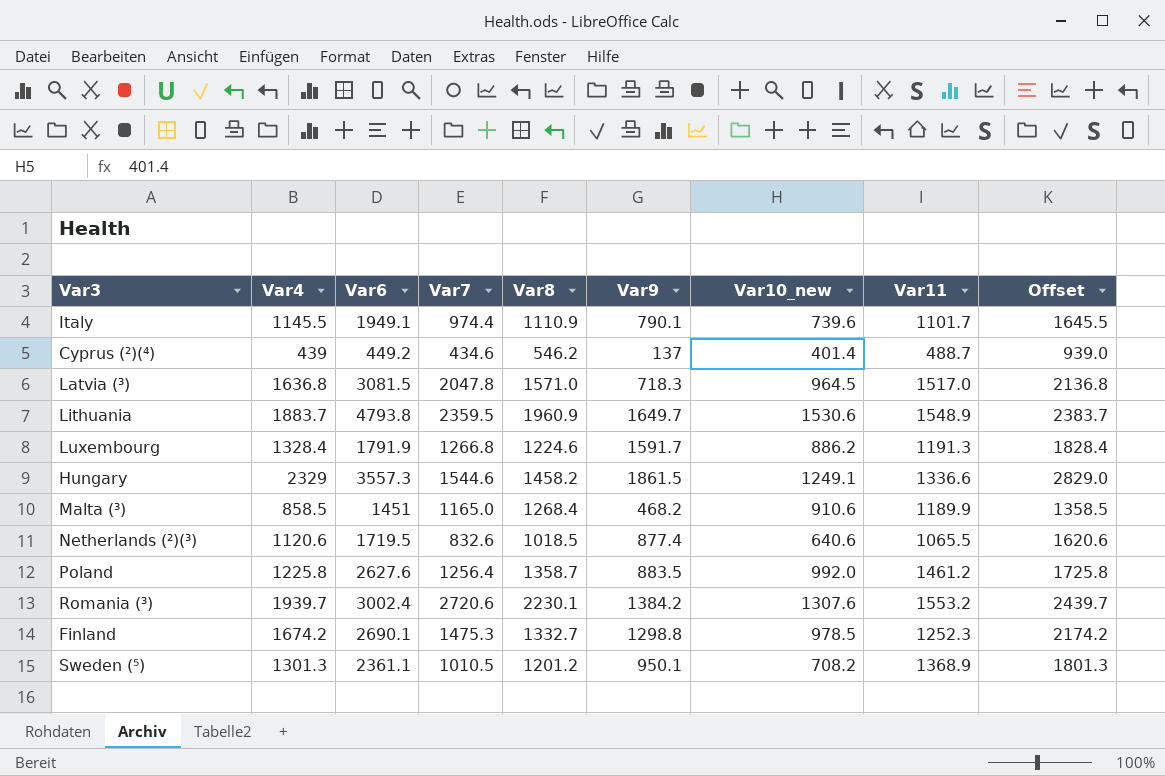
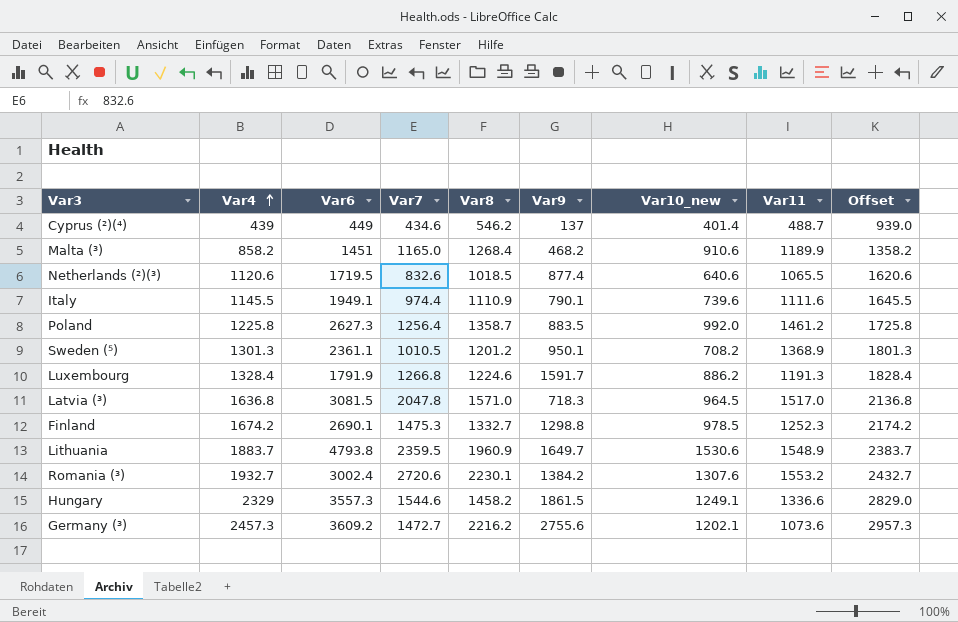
row order: none -> Var4 ascending
Cyprus (²)(⁴) | Var6: 449.2 -> 449
Malta (³) | Var4: 858.5 -> 858.2
Malta (³) | Offset: 1358.5 -> 1358.2
Italy | Var11: 1101.7 -> 1111.6
Poland | Var6: 2627.6 -> 2627.3
Romania (³) | Var4: 1939.7 -> 1932.7
Romania (³) | Offset: 2439.7 -> 2432.7
row Germany (³): none -> 2457.3 | 3609.2 | 1472.7 | 2216.2 | 2755.6 | 1202.1 | 1073.6 | 2957.3

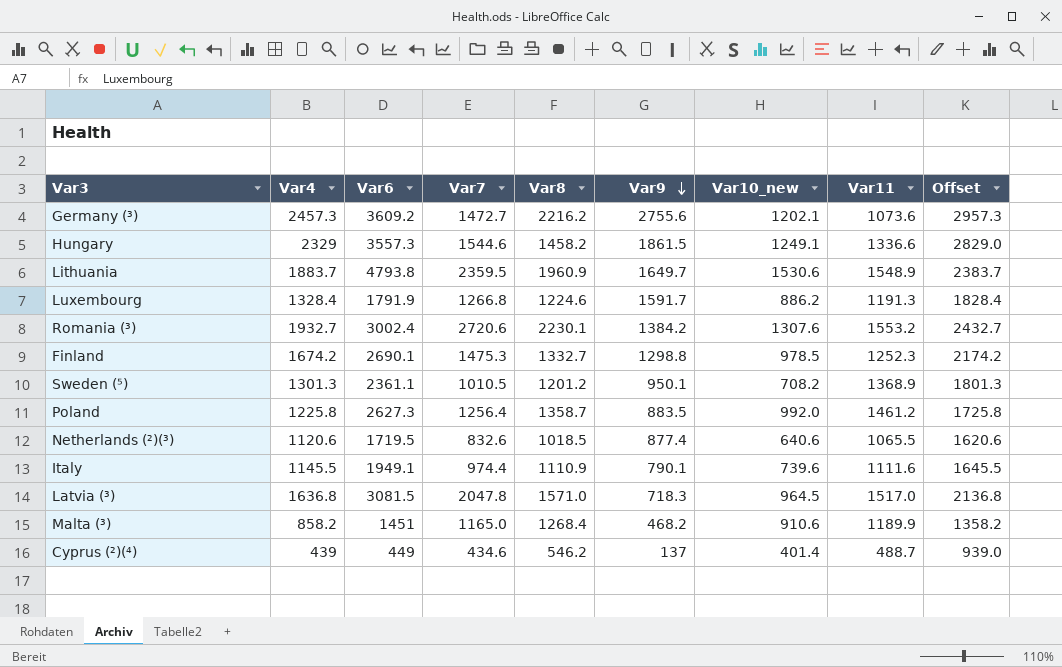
row order: Var4 ascending -> Var9 descending

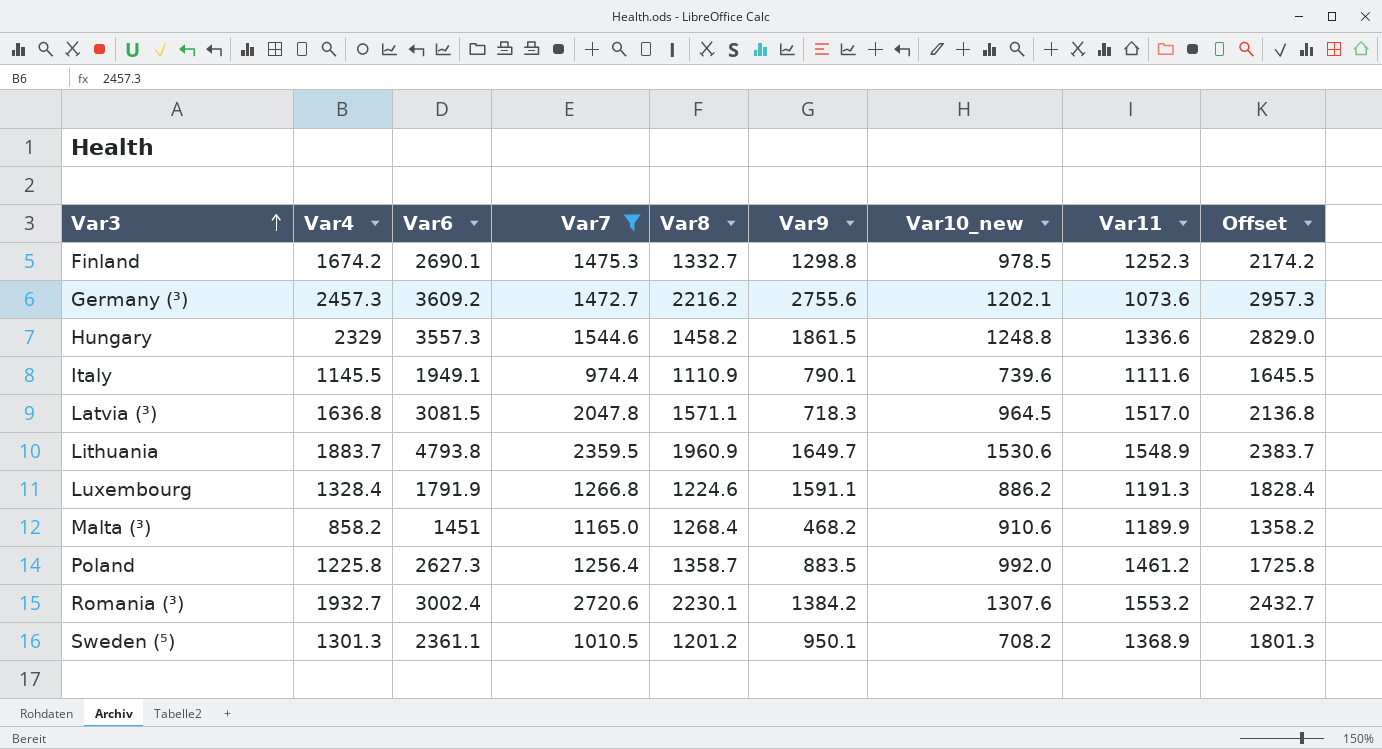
filter: none -> Var7 >= 974.4
row order: Var9 descending -> Var3 ascending
Hungary | Var10_new: 1249.1 -> 1248.8
Latvia (³) | Var8: 1571.0 -> 1571.1
Luxembourg | Var9: 1591.7 -> 1591.1

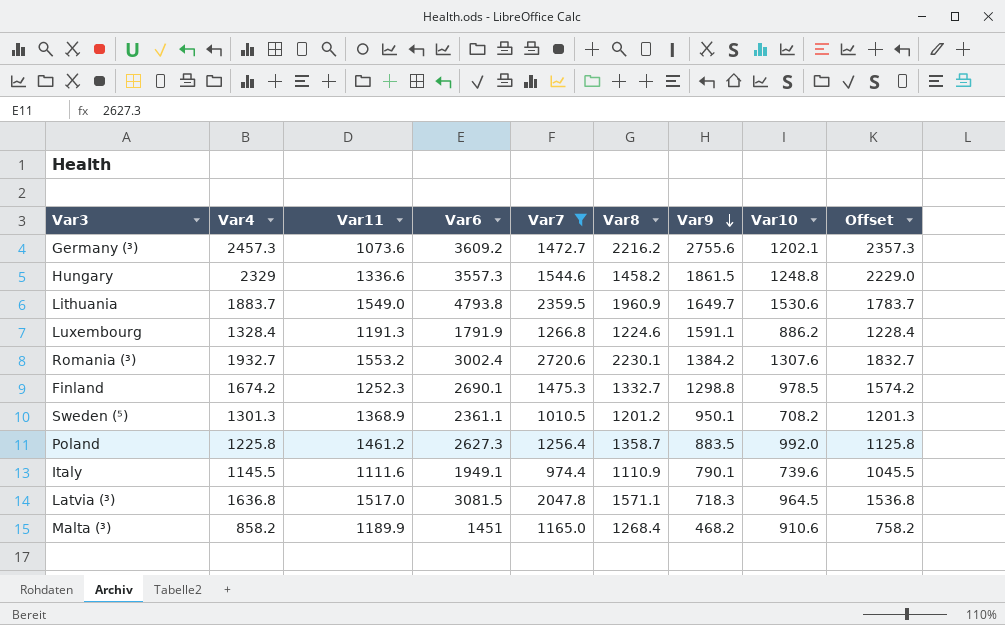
row order: Var3 ascending -> Var9 descending
column Var11 | position: 8 -> 3
column name: Var10_new -> Var10
column Offset | formula: [Var4] + 500 -> [Var4] - 100
Lithuania | Var11: 1548.9 -> 1549.0

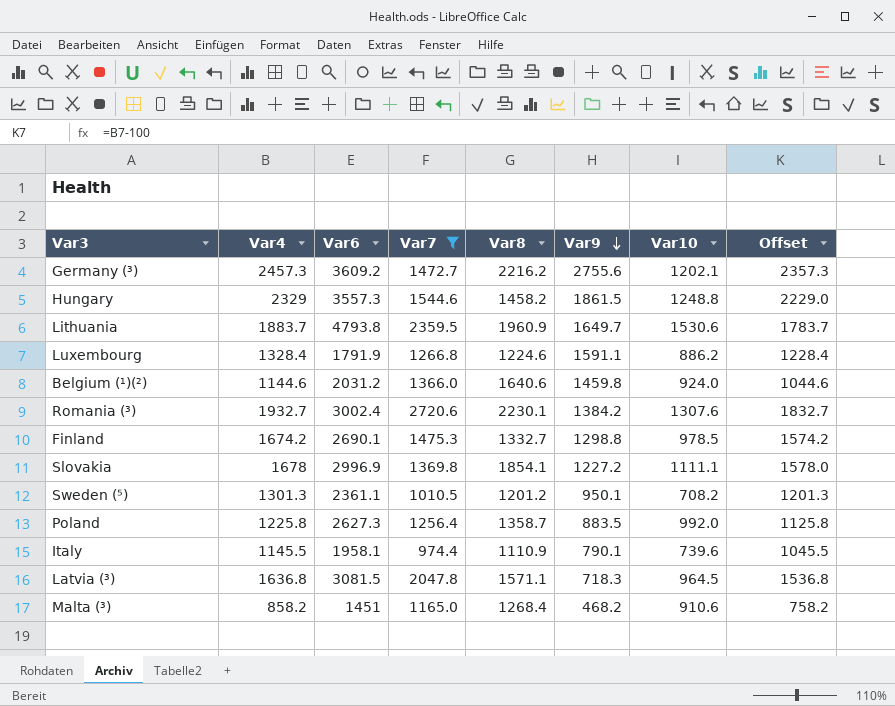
column Var11 | position: 3 -> none
row Belgium (¹)(²): none -> 1144.6 | 2031.2 | 1366.0 | 1640.6 | 1459.8 | 924.0 | 1044.6
row Slovakia: none -> 1678 | 2996.9 | 1369.8 | 1854.1 | 1227.2 | 1111.1 | 1578.0
Italy | Var6: 1949.1 -> 1958.1

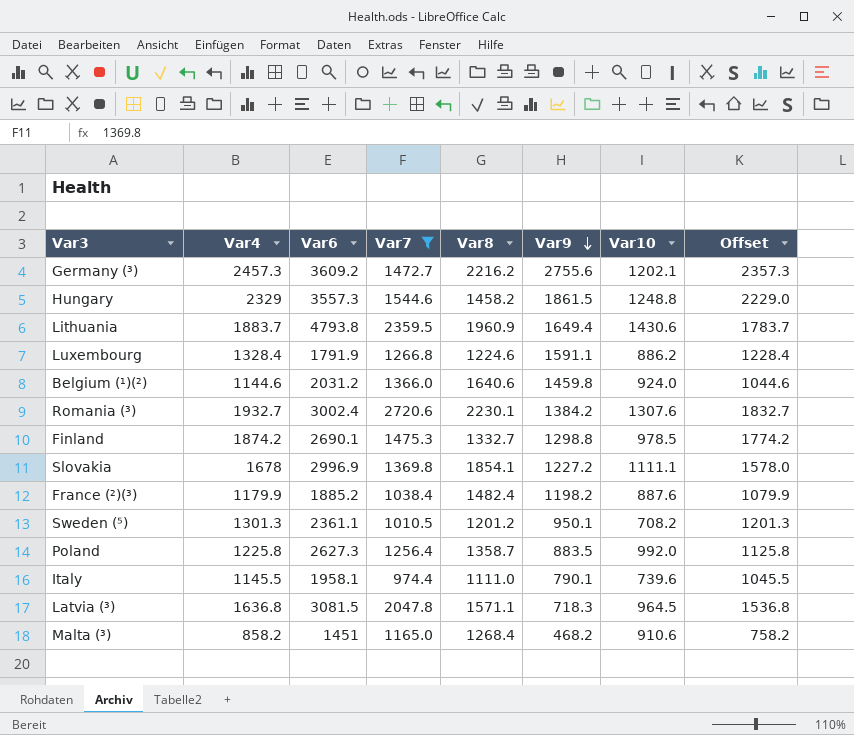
Lithuania | Var9: 1649.7 -> 1649.4
Lithuania | Var10: 1530.6 -> 1430.6
Finland | Var4: 1674.2 -> 1874.2
Finland | Offset: 1574.2 -> 1774.2
row France (²)(³): none -> 1179.9 | 1885.2 | 1038.4 | 1482.4 | 1198.2 | 887.6 | 1079.9
Italy | Var8: 1110.9 -> 1111.0

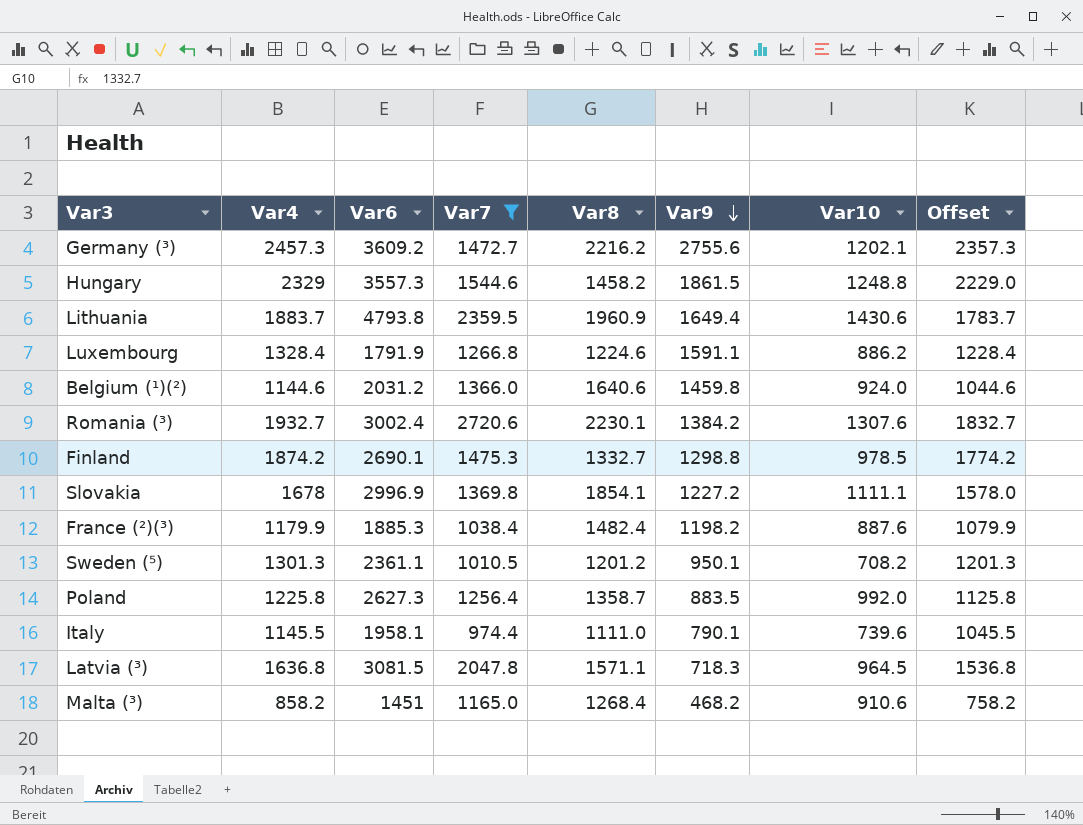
France (²)(³) | Var6: 1885.2 -> 1885.3

